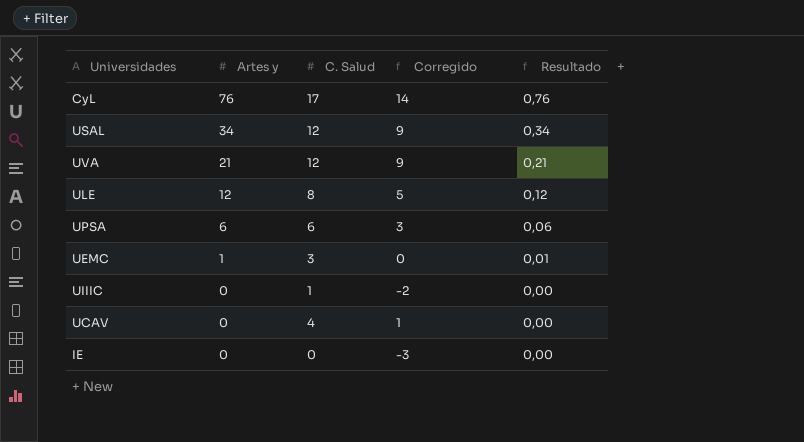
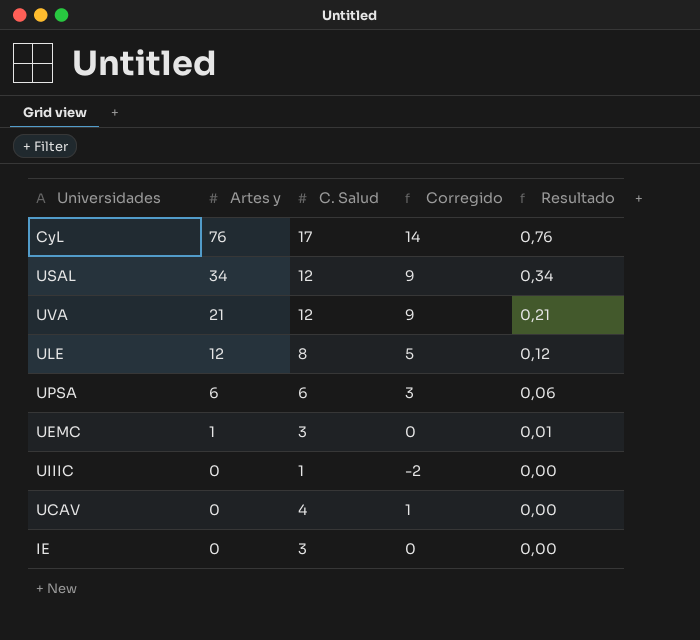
IE | C. Salud: 0 -> 3
IE | Corregido: -3 -> 0

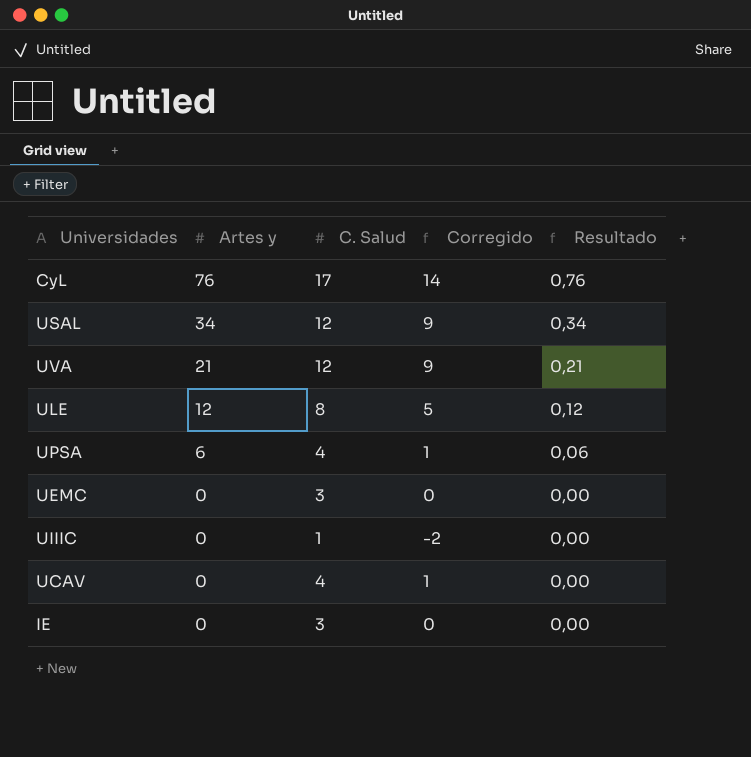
UPSA | C. Salud: 6 -> 4
UPSA | Corregido: 3 -> 1
UEMC | Artes y: 1 -> 0
UEMC | Resultado: 0,01 -> 0,00

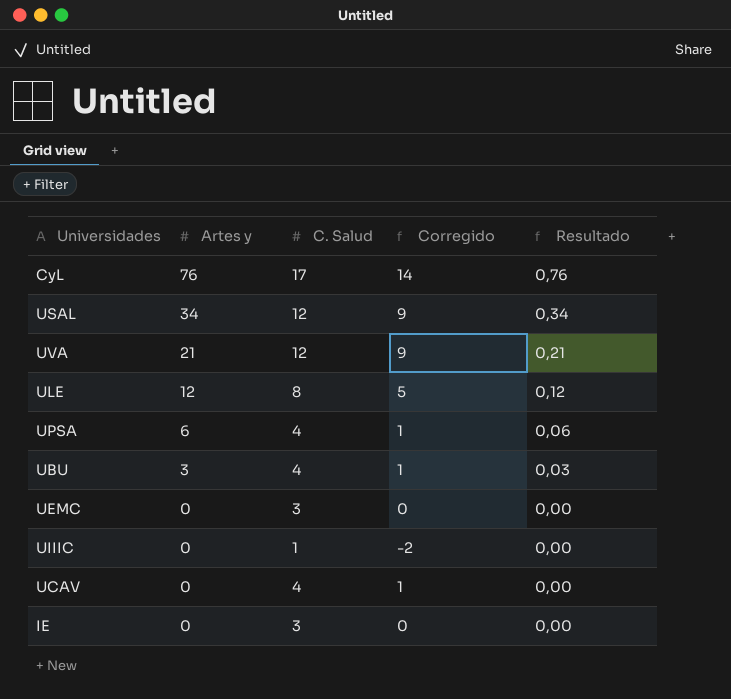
row UBU: none -> 3 | 4 | 1 | 0,03

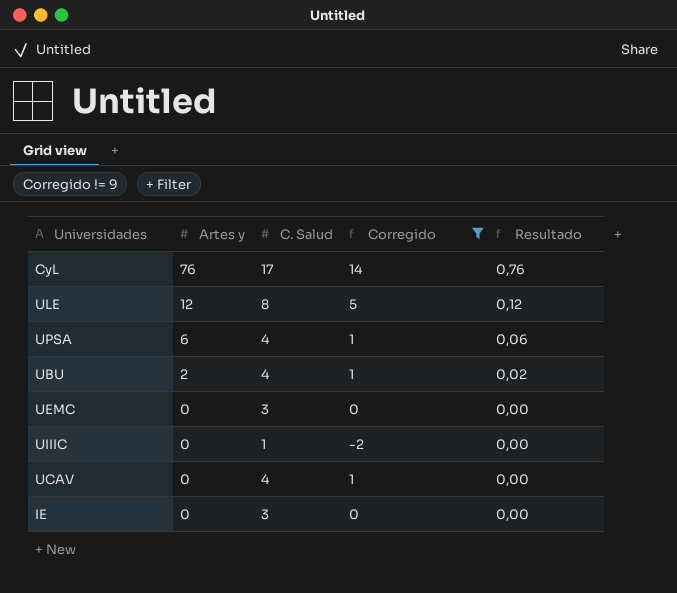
filter: none -> Corregido != 9
UBU | Artes y: 3 -> 2
UBU | Resultado: 0,03 -> 0,02

